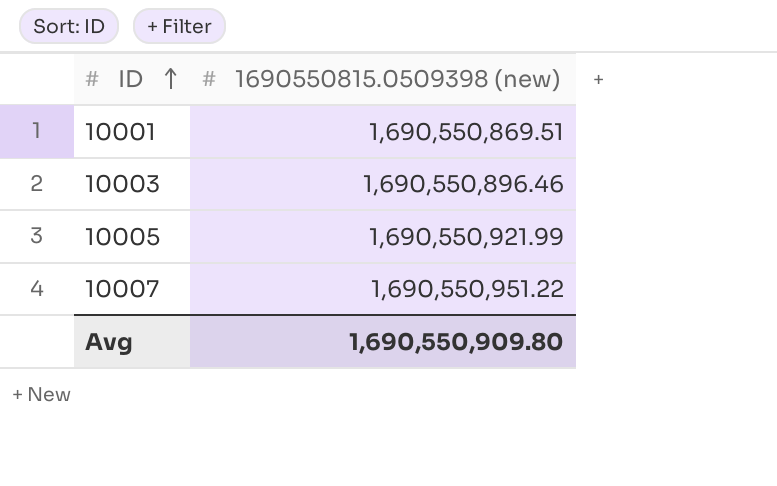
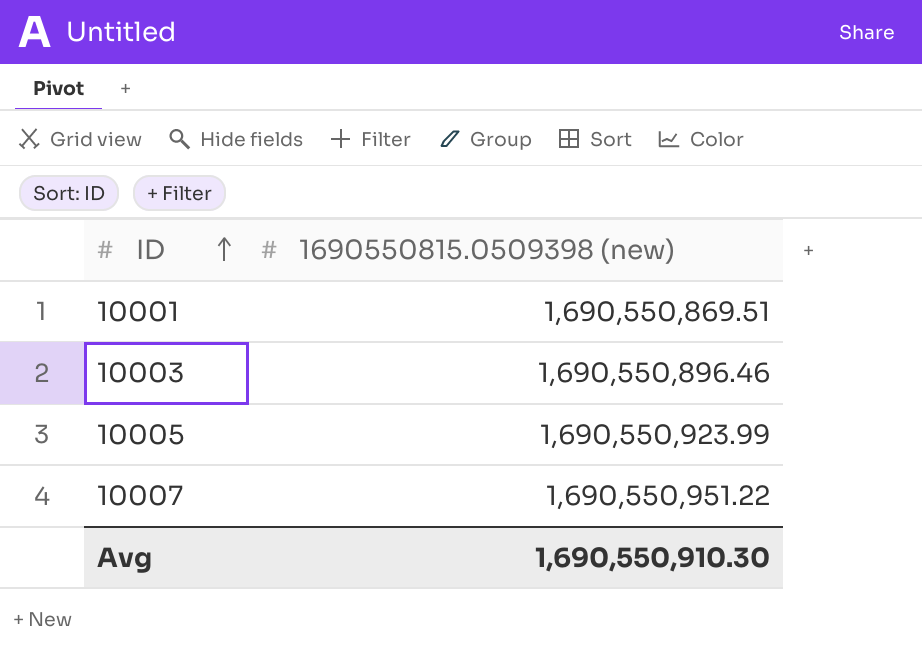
10005 | 1690550815.0509398 (new): 1,690,550,921.99 -> 1,690,550,923.99
Avg | 1690550815.0509398 (new): 1,690,550,909.80 -> 1,690,550,910.30

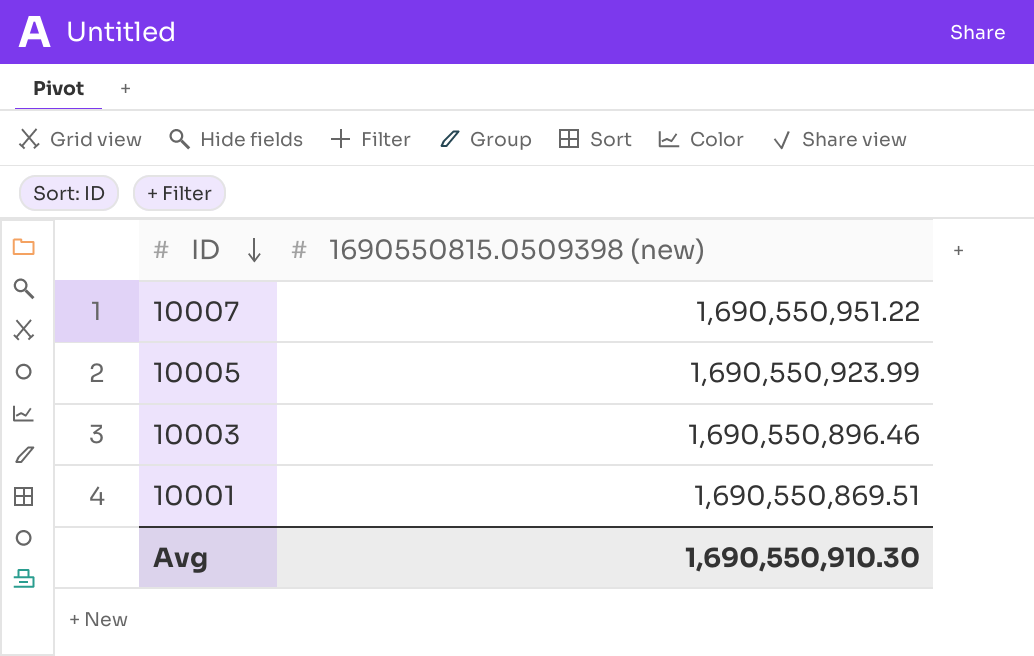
row order: ID ascending -> ID descending

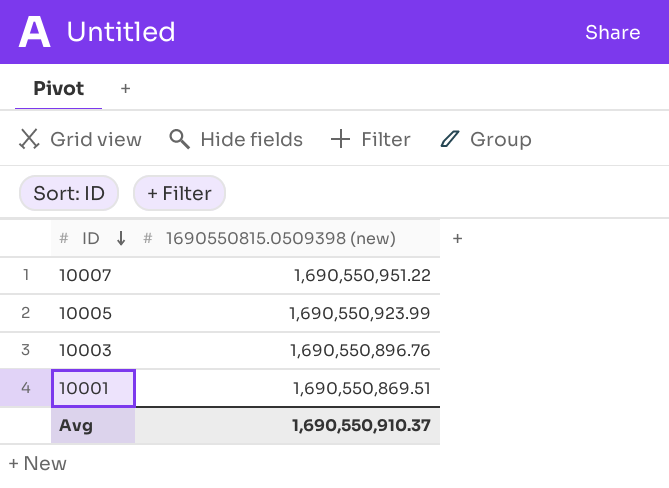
10003 | 1690550815.0509398 (new): 1,690,550,896.46 -> 1,690,550,896.76
Avg | 1690550815.0509398 (new): 1,690,550,910.30 -> 1,690,550,910.37

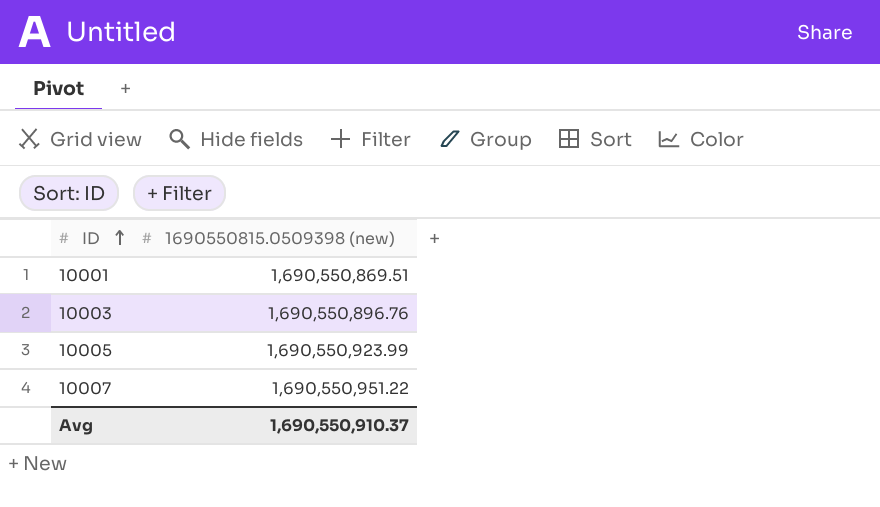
row order: ID descending -> ID ascending

